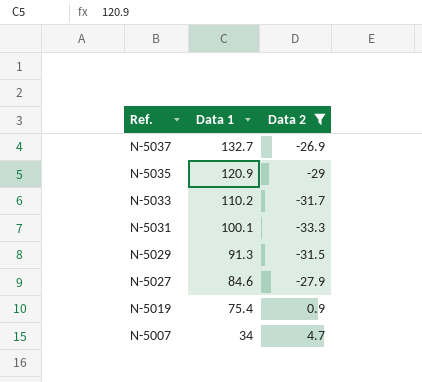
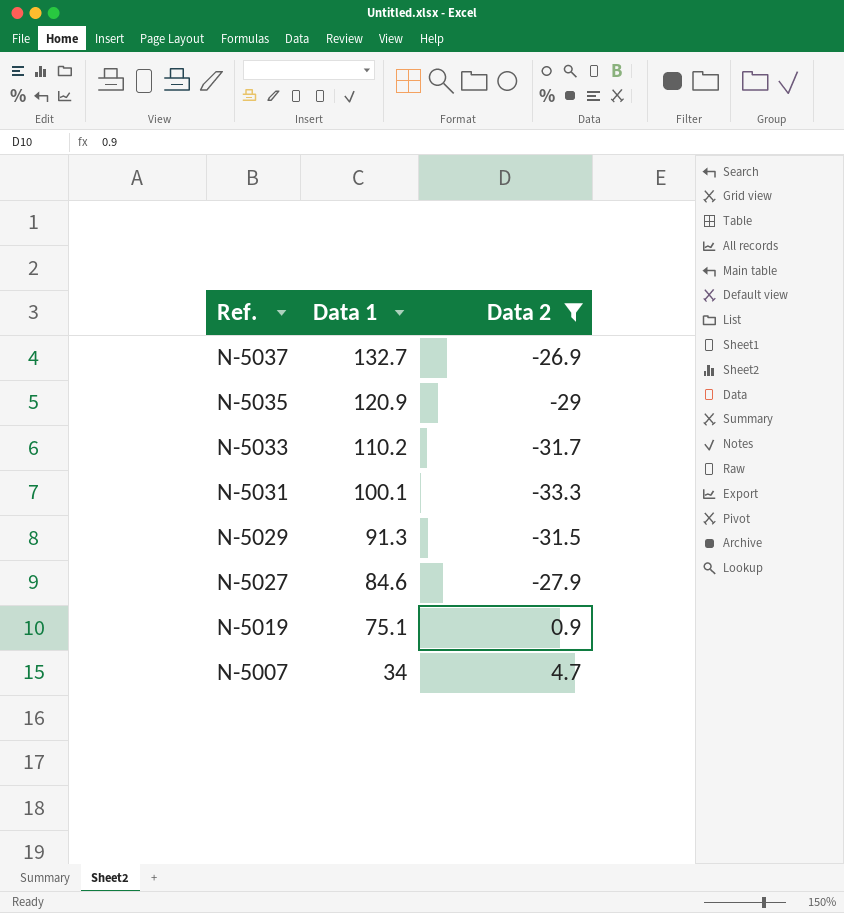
N-5019 | Data 1: 75.4 -> 75.1

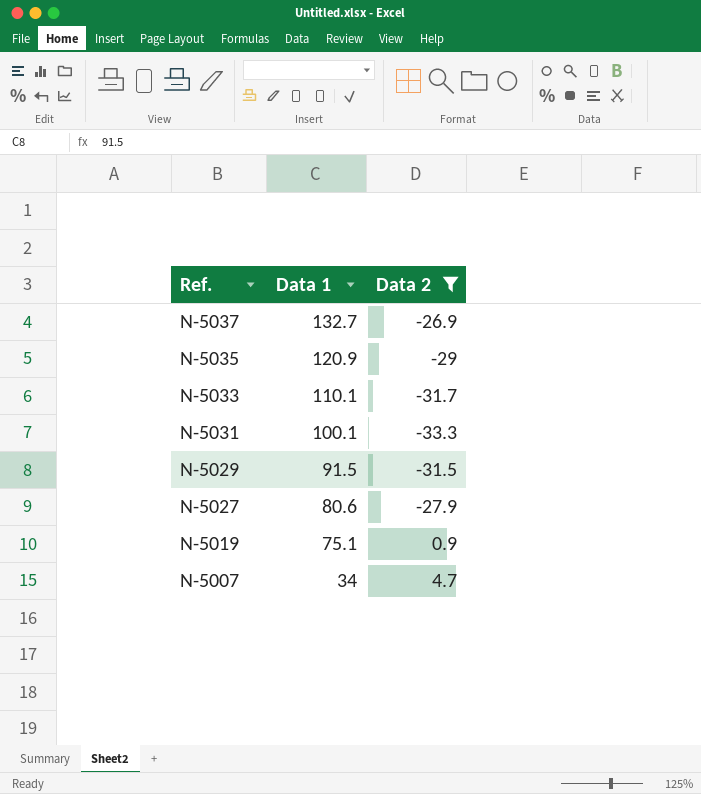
N-5033 | Data 1: 110.2 -> 110.1
N-5029 | Data 1: 91.3 -> 91.5
N-5027 | Data 1: 84.6 -> 80.6

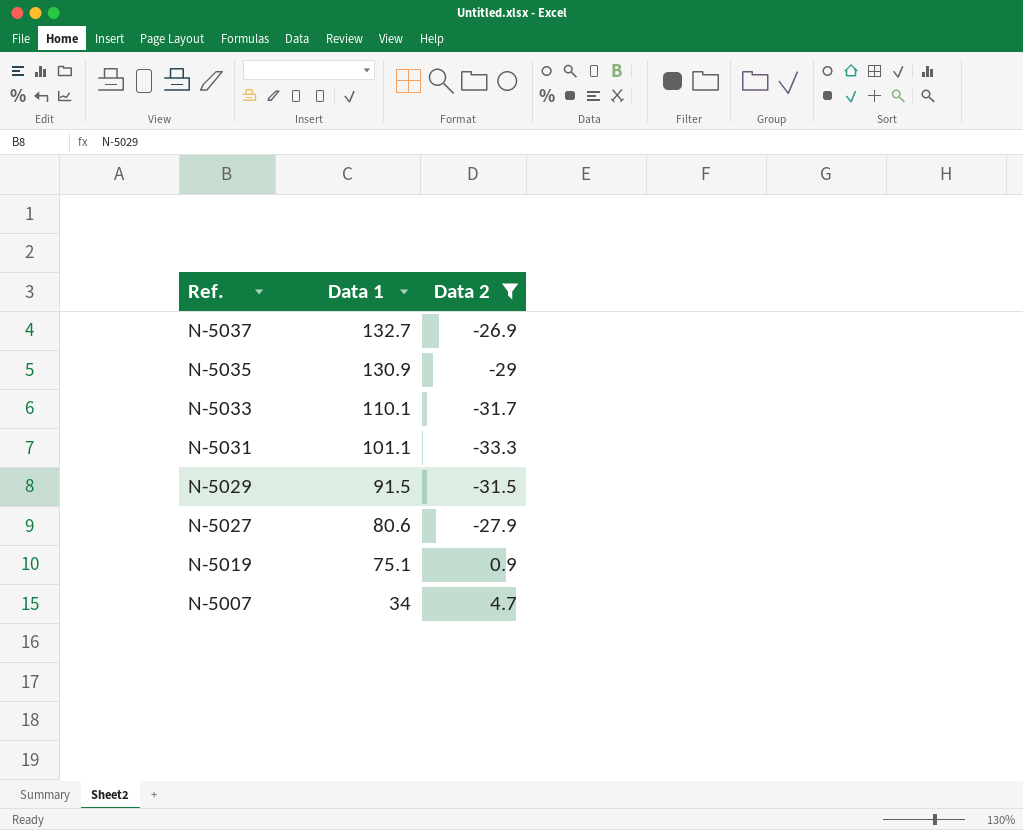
N-5035 | Data 1: 120.9 -> 130.9
N-5031 | Data 1: 100.1 -> 101.1

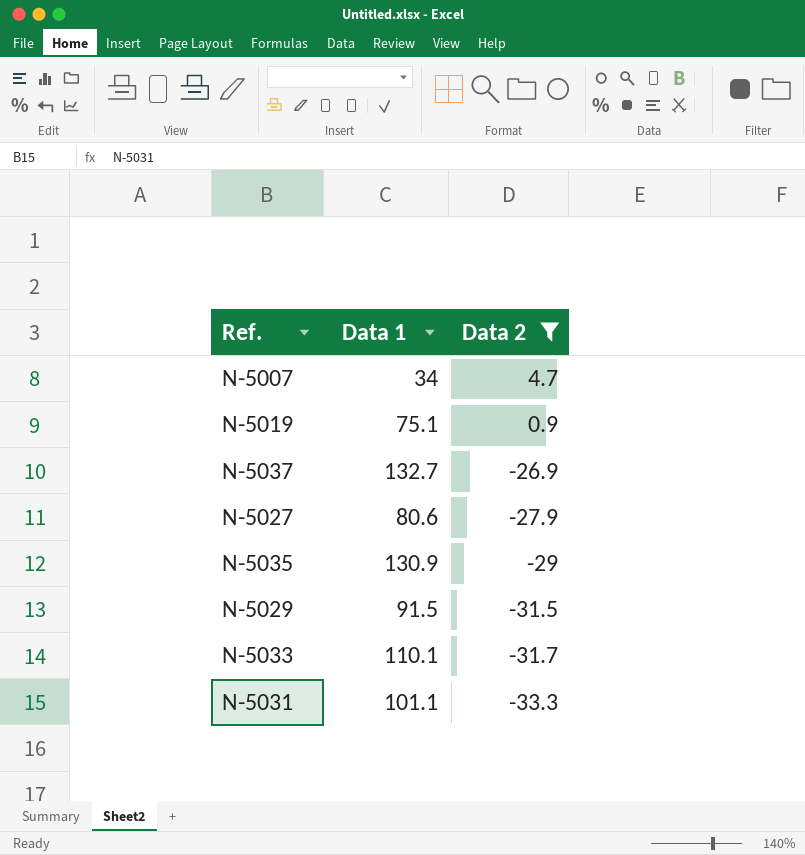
row order: Ref. descending -> Data 2 descending

